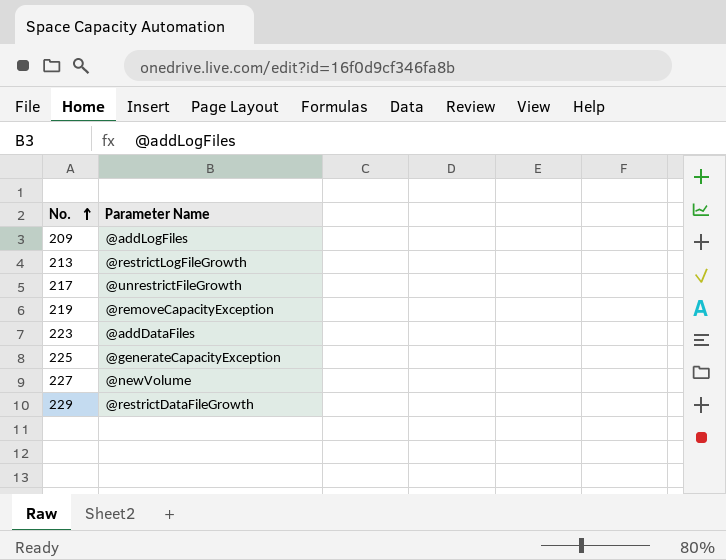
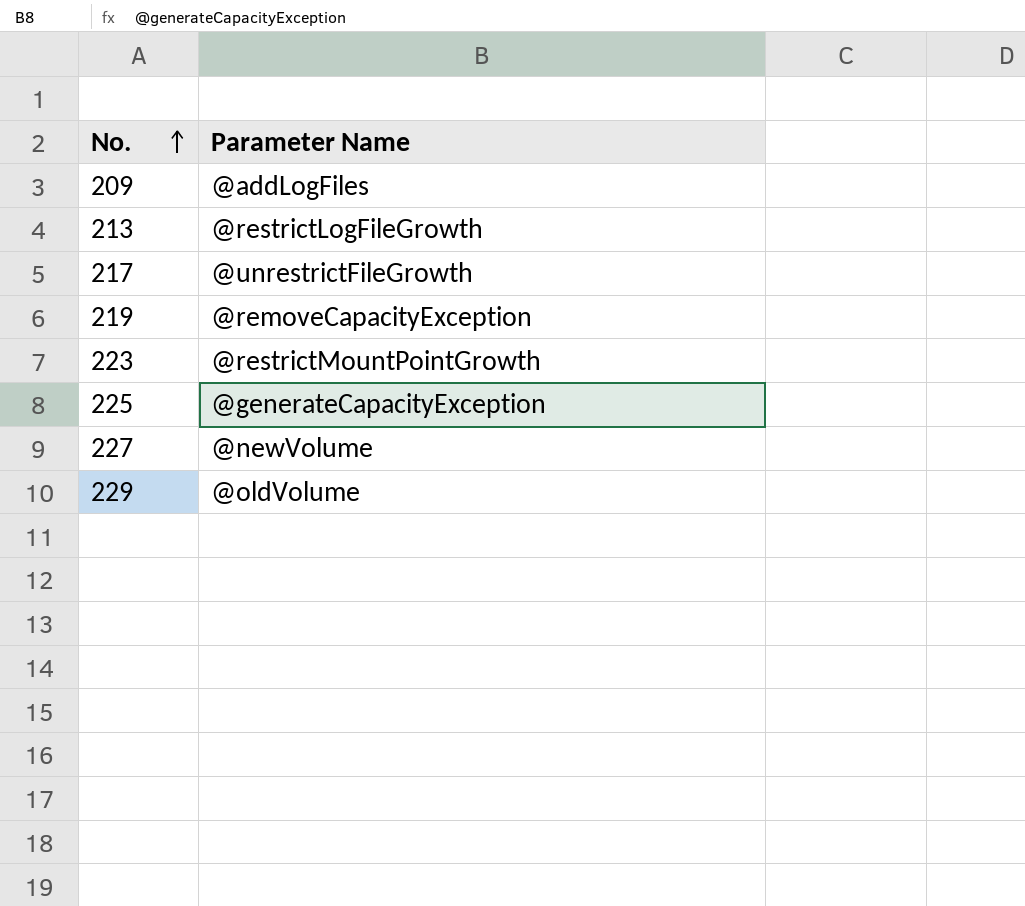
223 | Parameter Name: @addDataFiles -> @restrictMountPointGrowth
229 | Parameter Name: @restrictDataFileGrowth -> @oldVolume

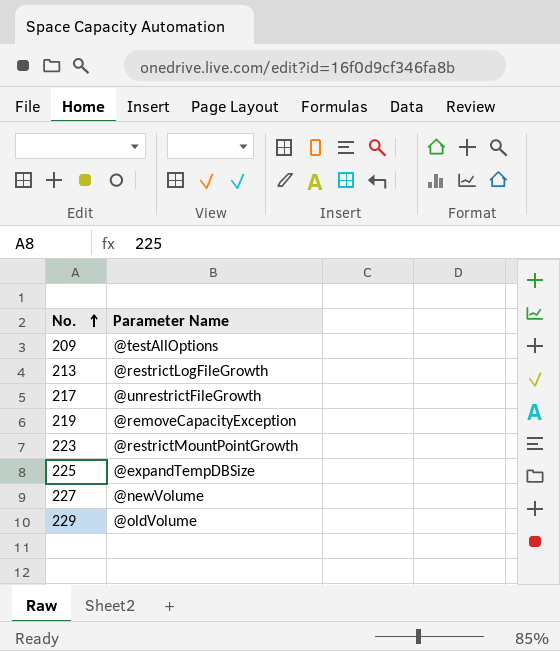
209 | Parameter Name: @addLogFiles -> @testAllOptions
225 | Parameter Name: @generateCapacityException -> @expandTempDBSize

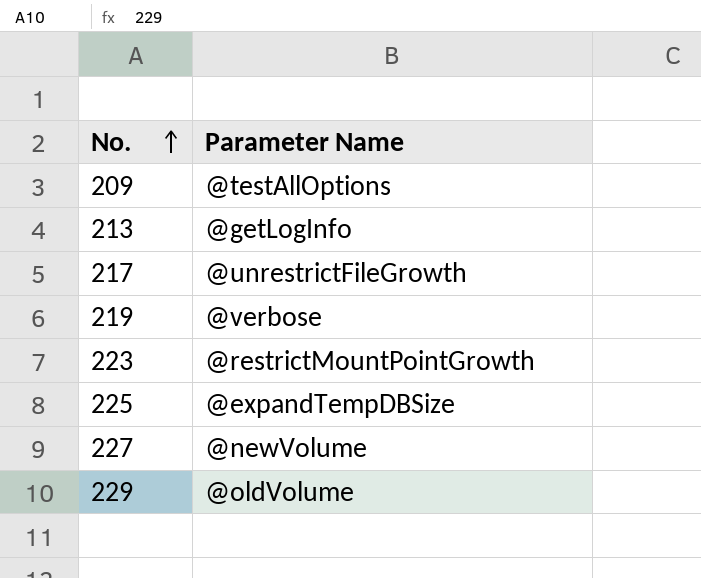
213 | Parameter Name: @restrictLogFileGrowth -> @getLogInfo
219 | Parameter Name: @removeCapacityException -> @verbose

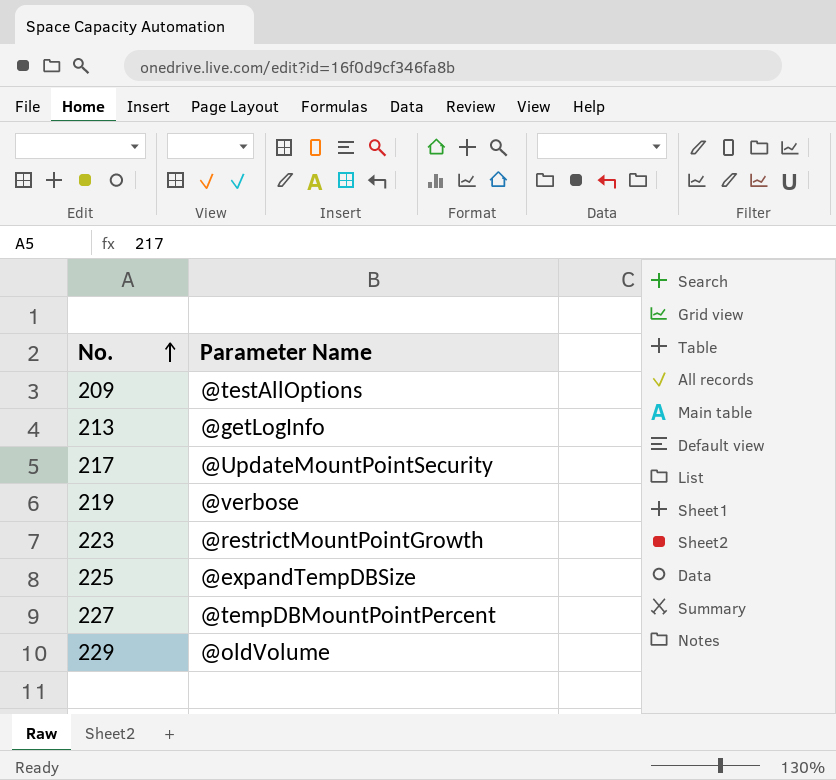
217 | Parameter Name: @unrestrictFileGrowth -> @UpdateMountPointSecurity
227 | Parameter Name: @newVolume -> @tempDBMountPointPercent

